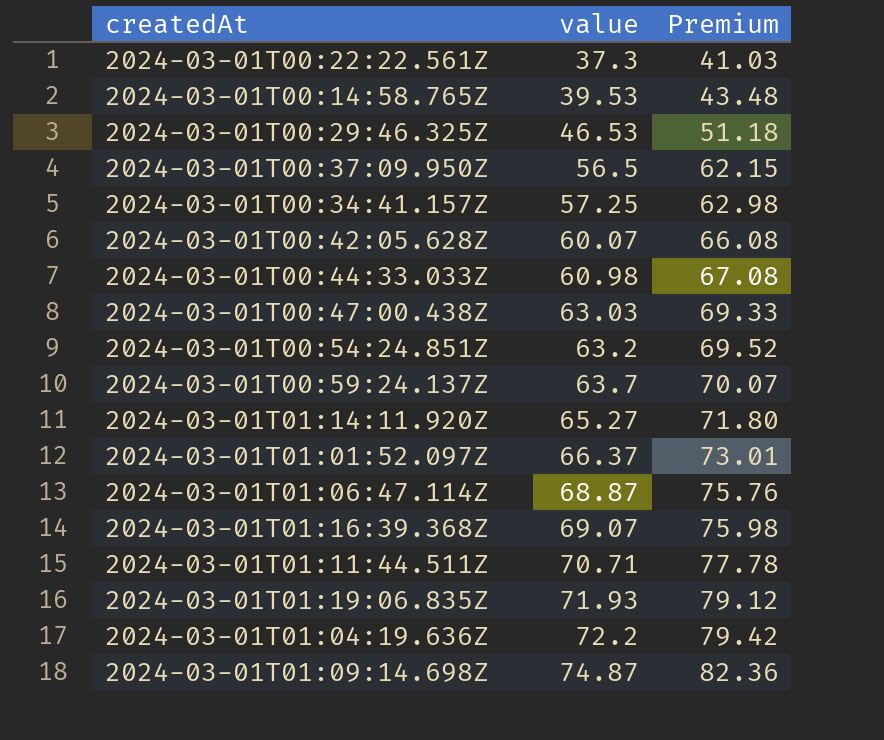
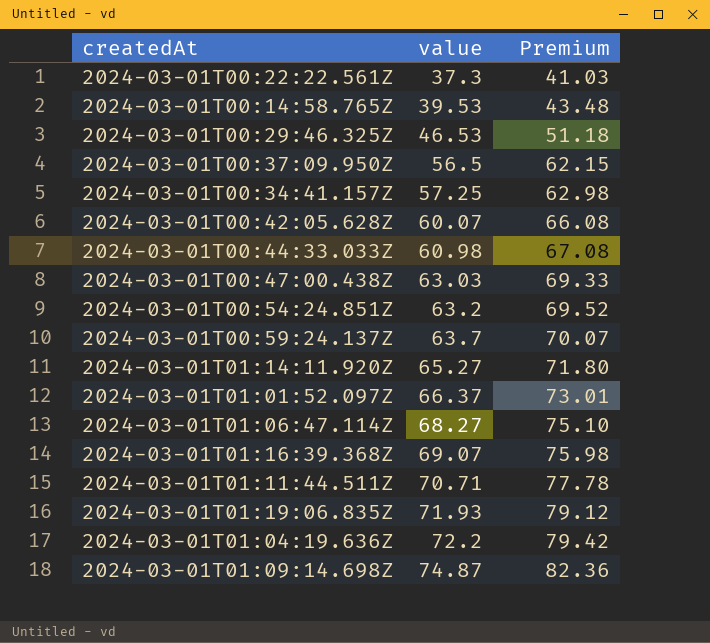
2024-03-01T01:06:47.114Z | value: 68.87 -> 68.27
2024-03-01T01:06:47.114Z | Premium: 75.76 -> 75.10

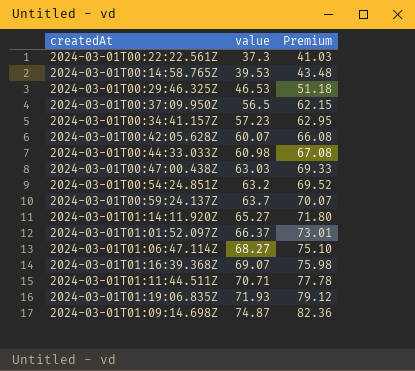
row 2024-03-01T01:04:19.636Z: 72.2 | 79.42 -> none
2024-03-01T00:34:41.157Z | value: 57.25 -> 57.23
2024-03-01T00:34:41.157Z | Premium: 62.98 -> 62.95

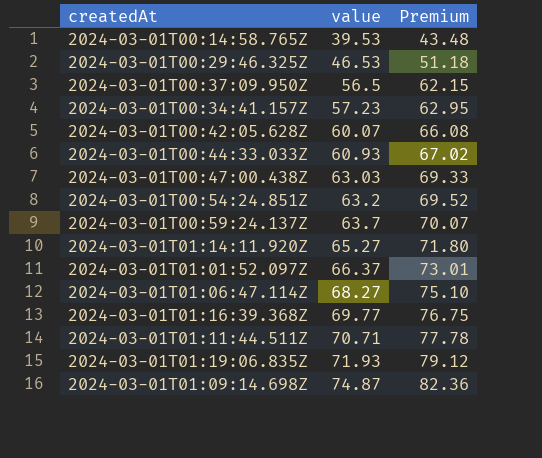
row 2024-03-01T00:22:22.561Z: 37.3 | 41.03 -> none
2024-03-01T00:44:33.033Z | value: 60.98 -> 60.93
2024-03-01T00:44:33.033Z | Premium: 67.08 -> 67.02
2024-03-01T01:16:39.368Z | value: 69.07 -> 69.77
2024-03-01T01:16:39.368Z | Premium: 75.98 -> 76.75

